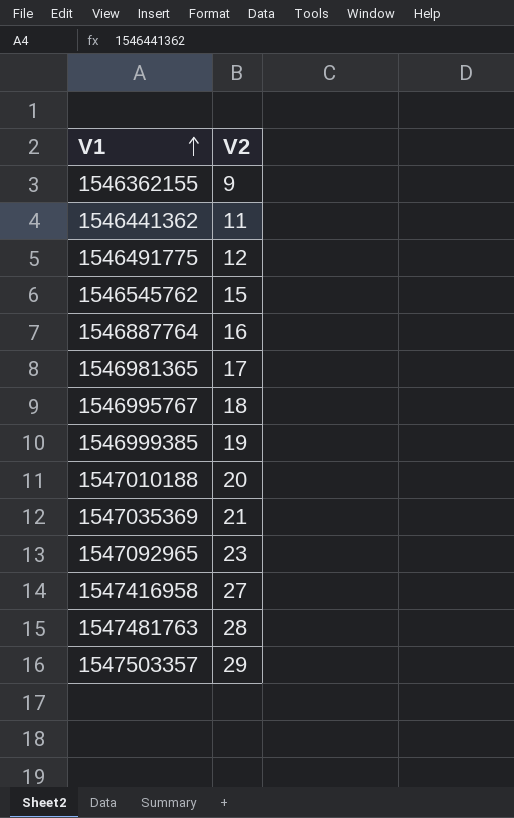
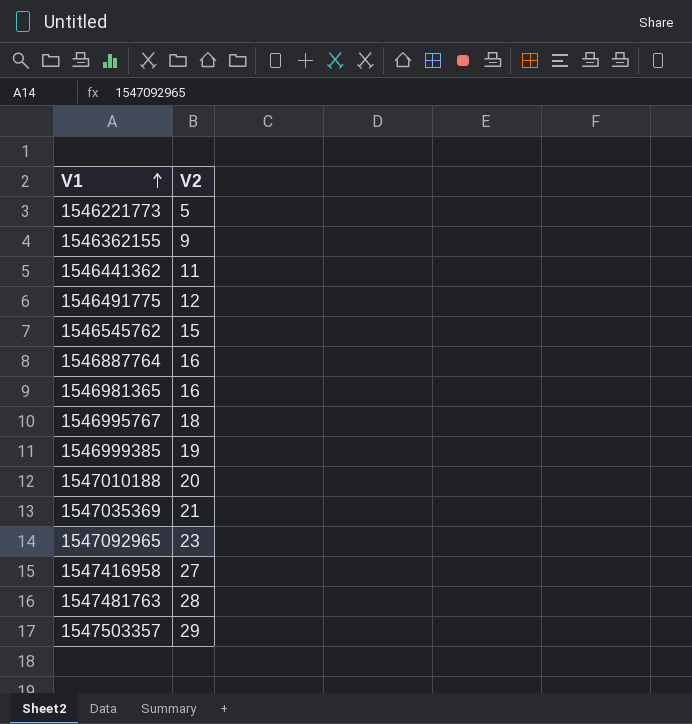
row 1546221773: none -> 5
1546981365 | V2: 17 -> 16

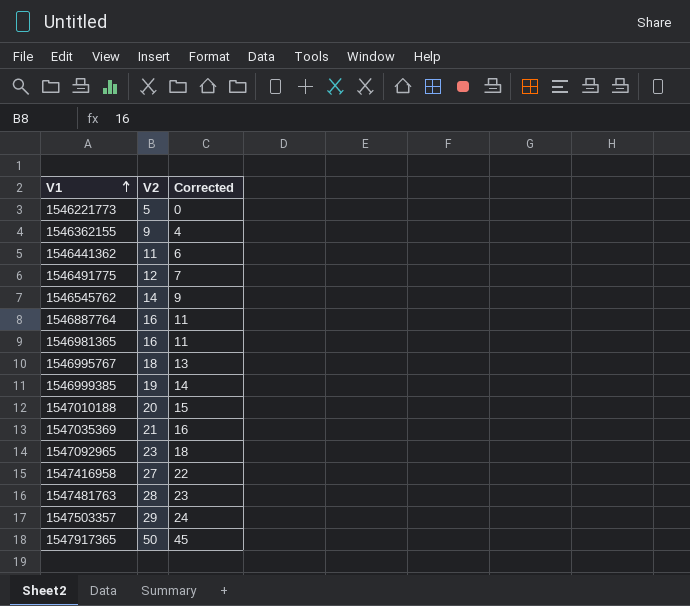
column Corrected | formula: none -> [V2] - 5
1546545762 | V2: 15 -> 14
row 1547917365: none -> 50 | 45

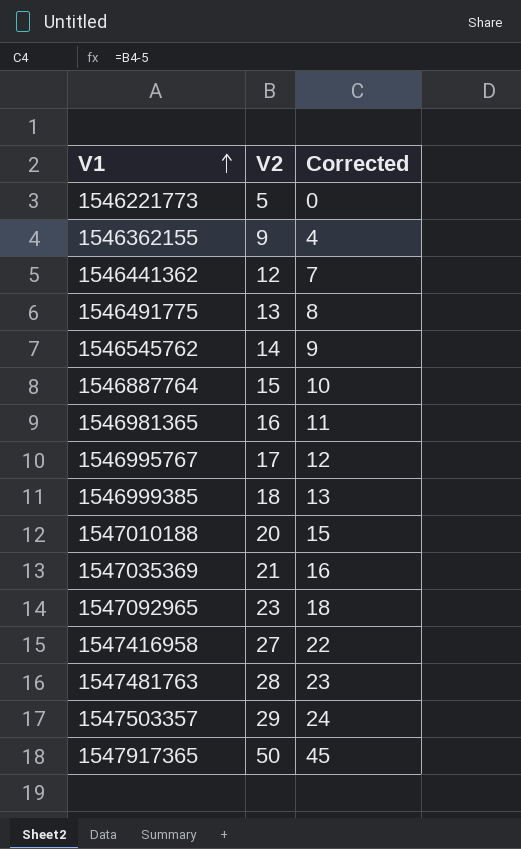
1546441362 | V2: 11 -> 12
1546441362 | Corrected: 6 -> 7
1546491775 | V2: 12 -> 13
1546491775 | Corrected: 7 -> 8
1546887764 | V2: 16 -> 15
1546887764 | Corrected: 11 -> 10
1546995767 | V2: 18 -> 17
1546995767 | Corrected: 13 -> 12
1546999385 | V2: 19 -> 18
1546999385 | Corrected: 14 -> 13

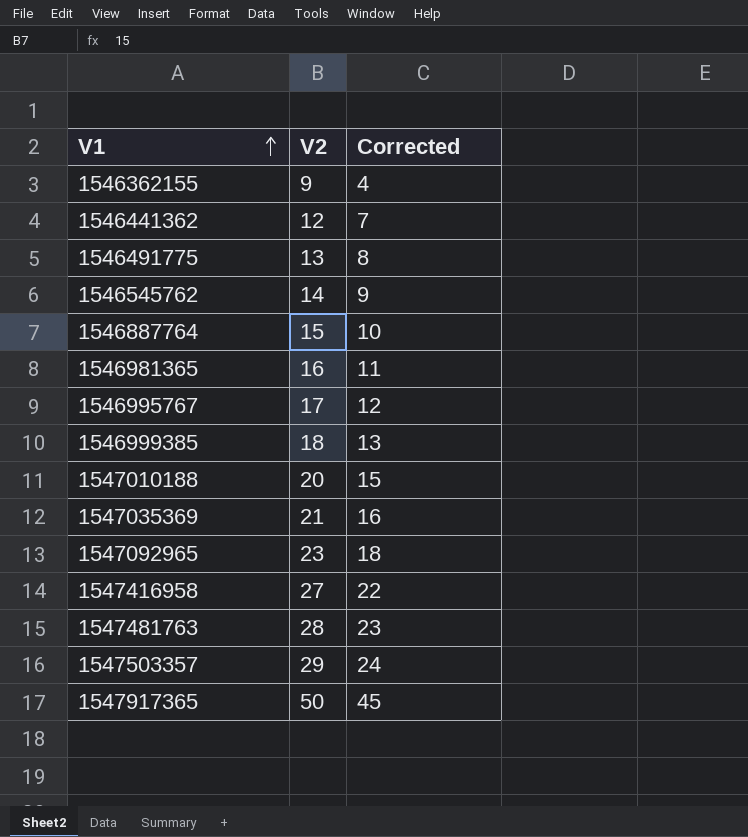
row 1546221773: 5 | 0 -> none

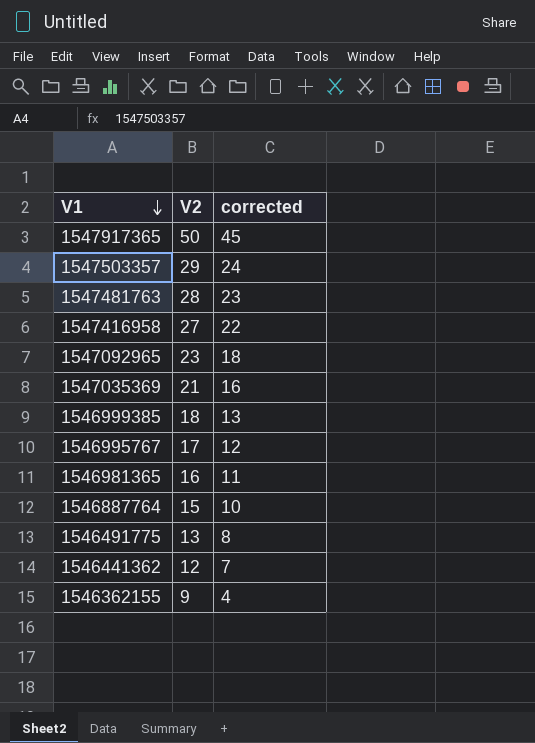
row order: V1 ascending -> V1 descending
column name: Corrected -> corrected
row 1546545762: 14 | 9 -> none
row 1547010188: 20 | 15 -> none

